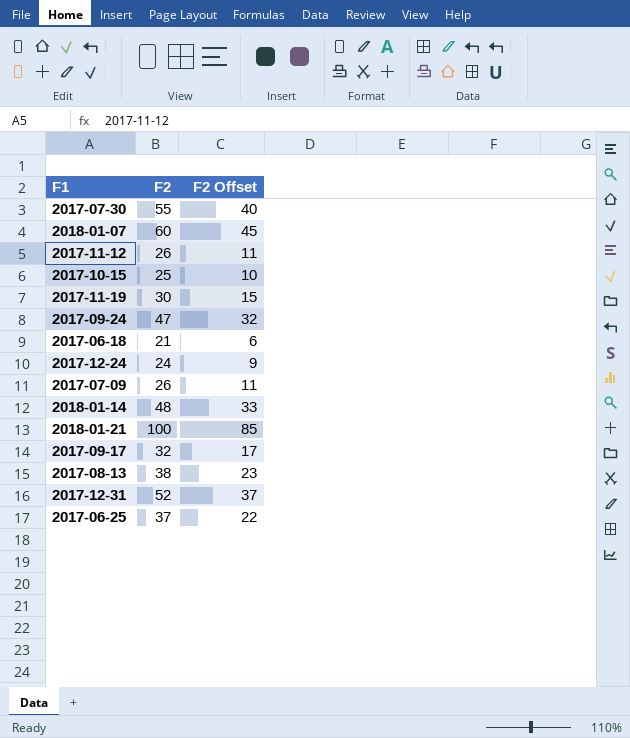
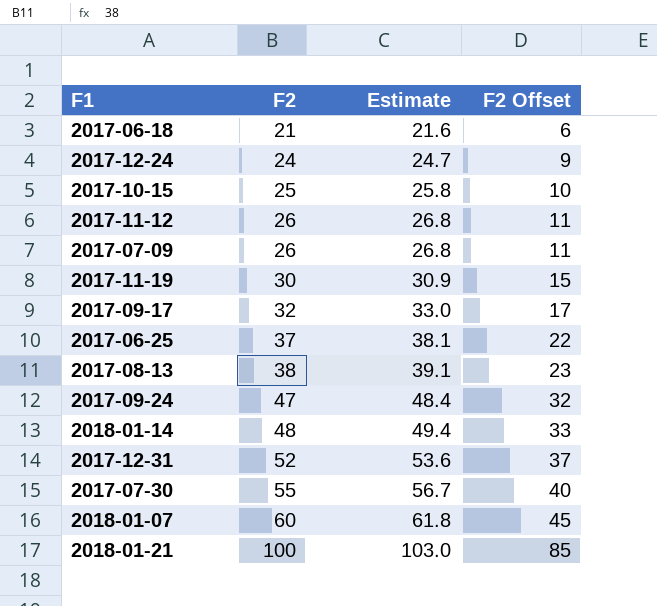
row order: none -> F2 ascending
column Estimate | formula: none -> [F2] * 1.03

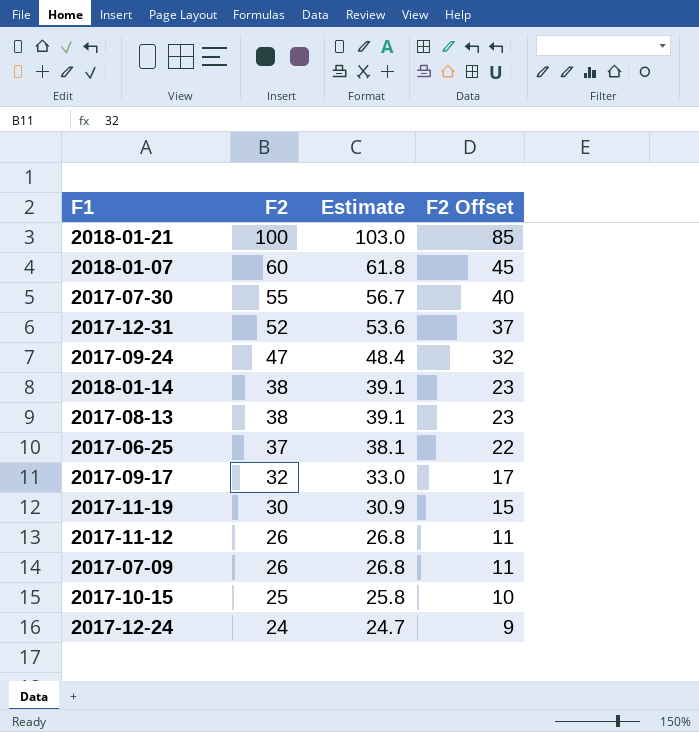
row order: F2 ascending -> F2 descending
row 2017-06-18: 21 | 21.6 | 6 -> none
2018-01-14 | F2: 48 -> 38
2018-01-14 | Estimate: 49.4 -> 39.1
2018-01-14 | F2 Offset: 33 -> 23

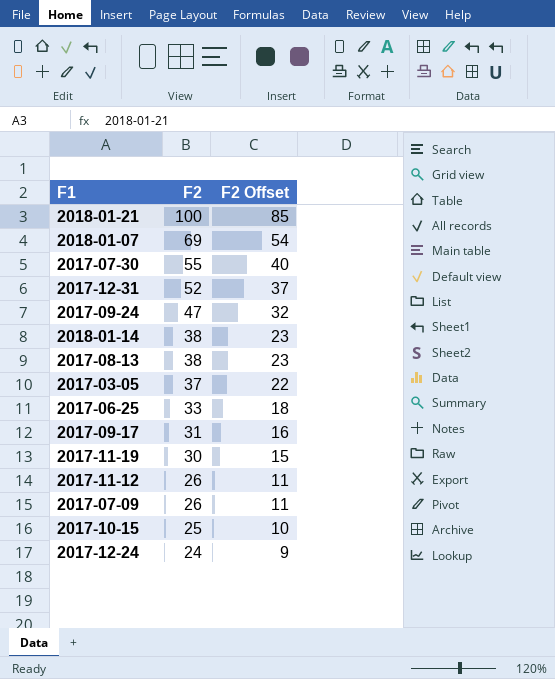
column Estimate | formula: [F2] * 1.03 -> none
2018-01-07 | F2: 60 -> 69
2018-01-07 | F2 Offset: 45 -> 54
row 2017-03-05: none -> 37 | 22
2017-06-25 | F2: 37 -> 33
2017-06-25 | F2 Offset: 22 -> 18
2017-09-17 | F2: 32 -> 31
2017-09-17 | F2 Offset: 17 -> 16

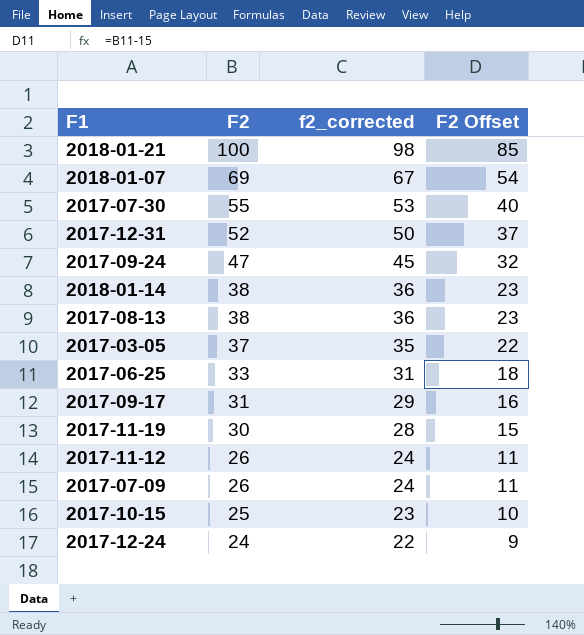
column f2_corrected | formula: none -> [F2] - 2

